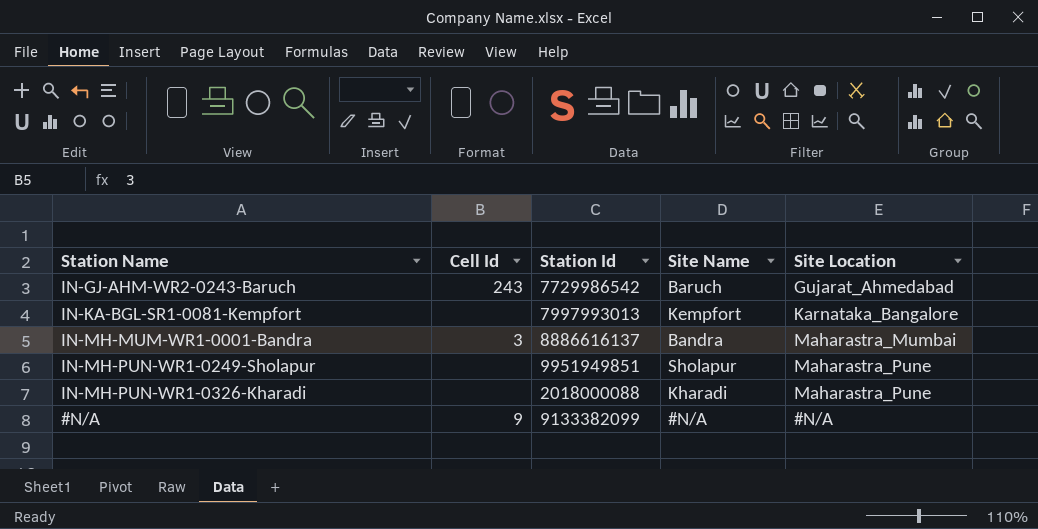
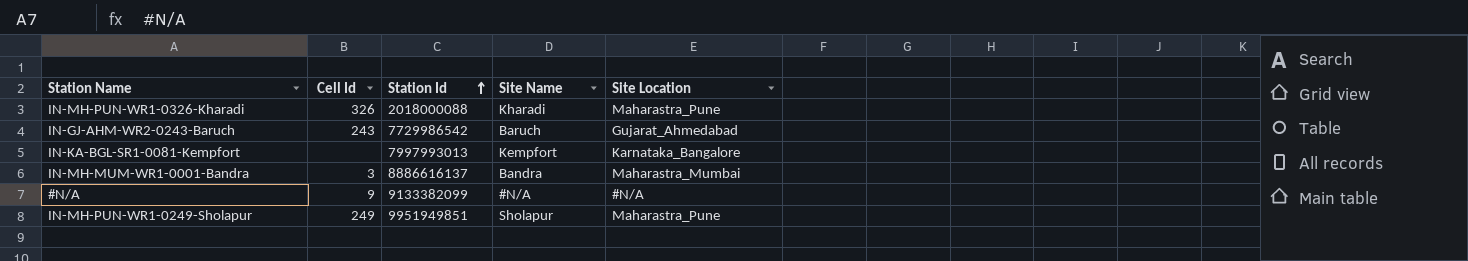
row order: none -> Station Id ascending
IN-MH-PUN-WR1-0326-Kharadi | Cell Id: none -> 326
IN-MH-PUN-WR1-0249-Sholapur | Cell Id: none -> 249

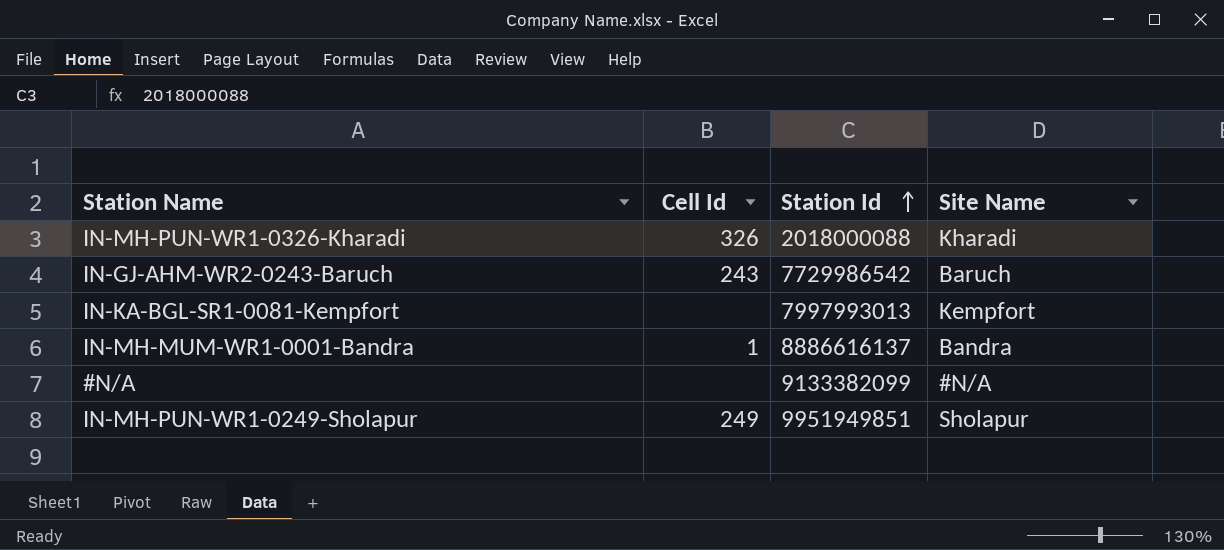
column Site Location | position: 5 -> none
IN-MH-MUM-WR1-0001-Bandra | Cell Id: 3 -> 1
#N/A | Cell Id: 9 -> none

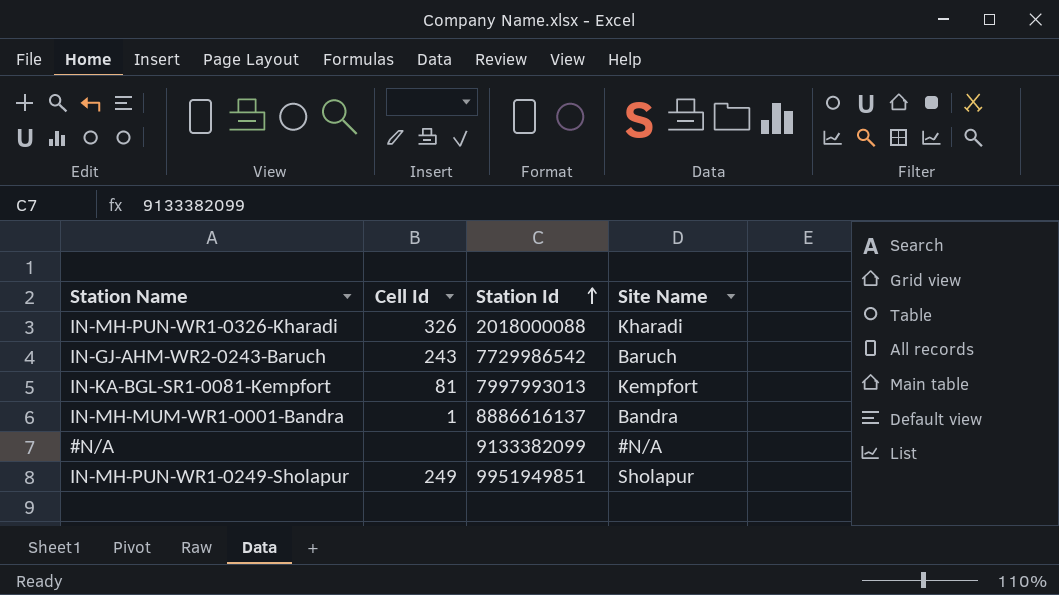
IN-KA-BGL-SR1-0081-Kempfort | Cell Id: none -> 81

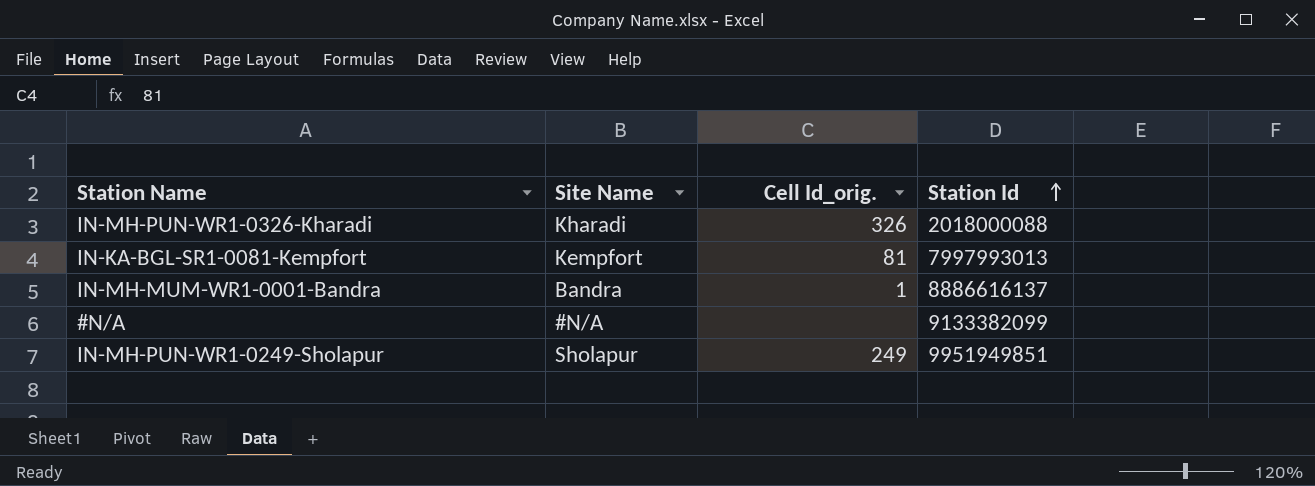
column Site Name | position: 4 -> 2
column name: Cell Id -> Cell Id_orig.
row IN-GJ-AHM-WR2-0243-Baruch: 243 | 7729986542 | Baruch -> none

